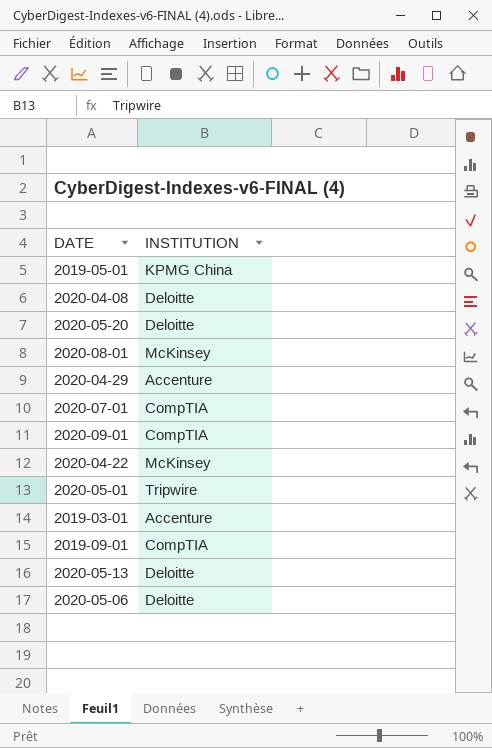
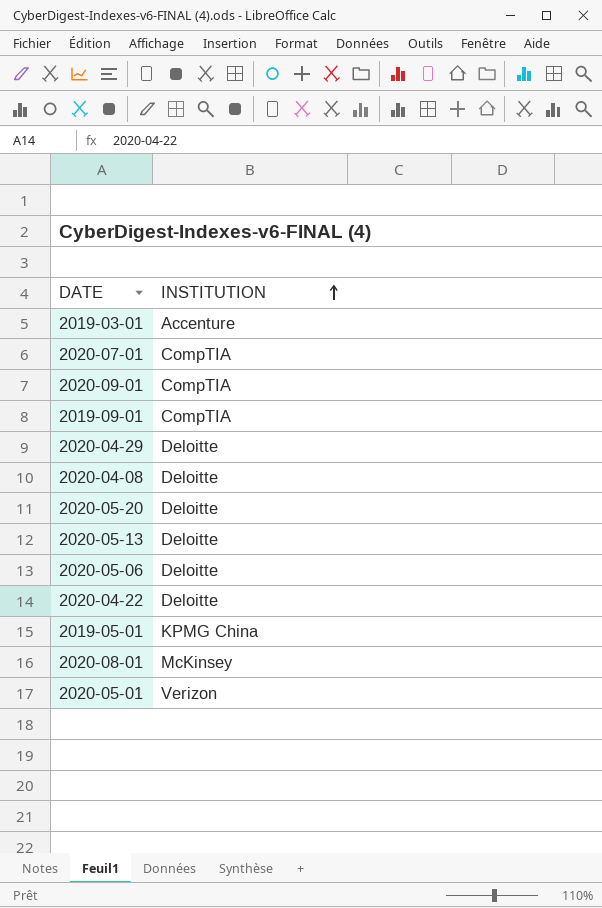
row order: none -> INSTITUTION ascending
2020-04-29 | INSTITUTION: Accenture -> Deloitte
2020-04-22 | INSTITUTION: McKinsey -> Deloitte
2020-05-01 | INSTITUTION: Tripwire -> Verizon

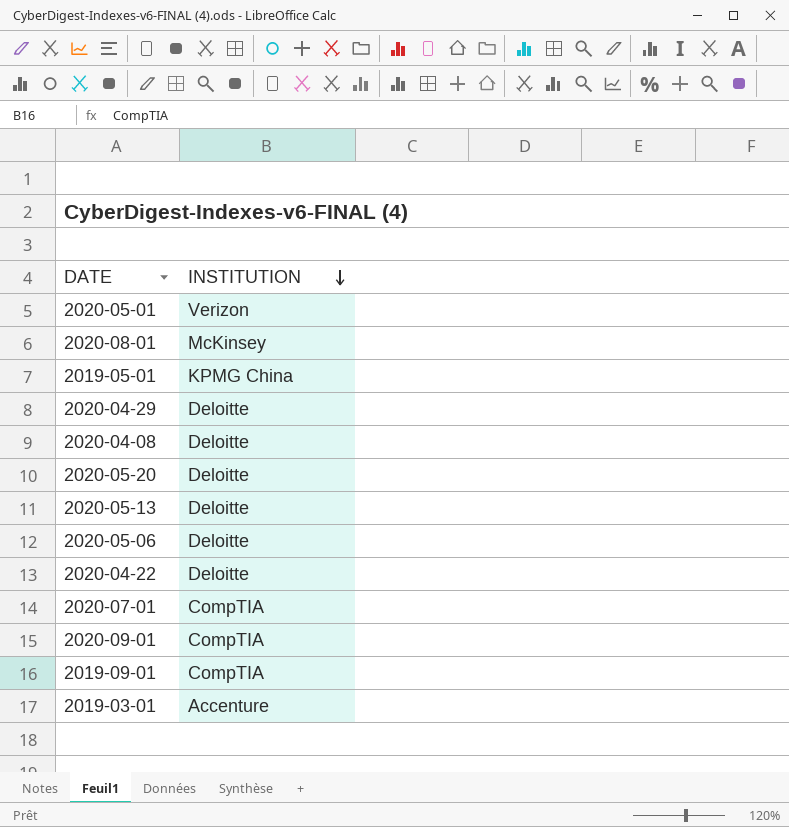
row order: INSTITUTION ascending -> INSTITUTION descending

